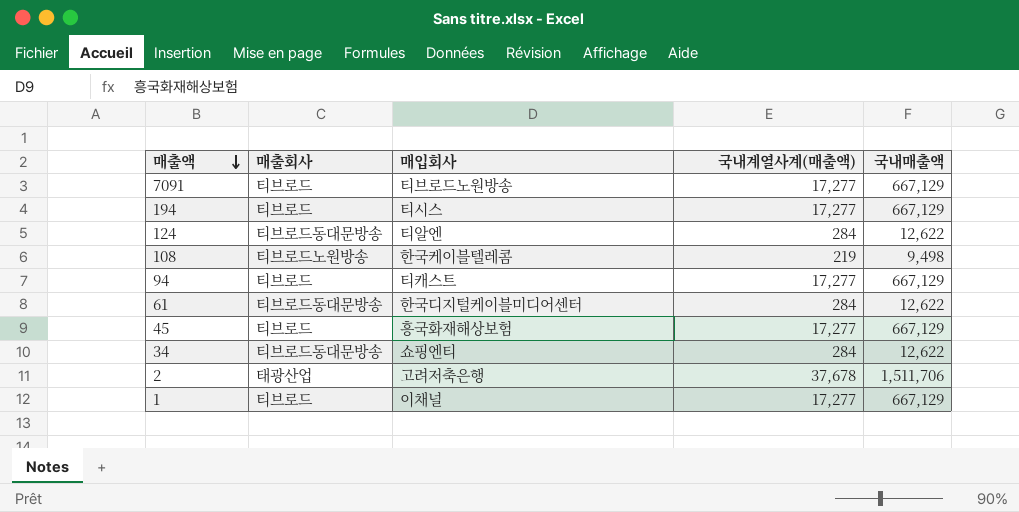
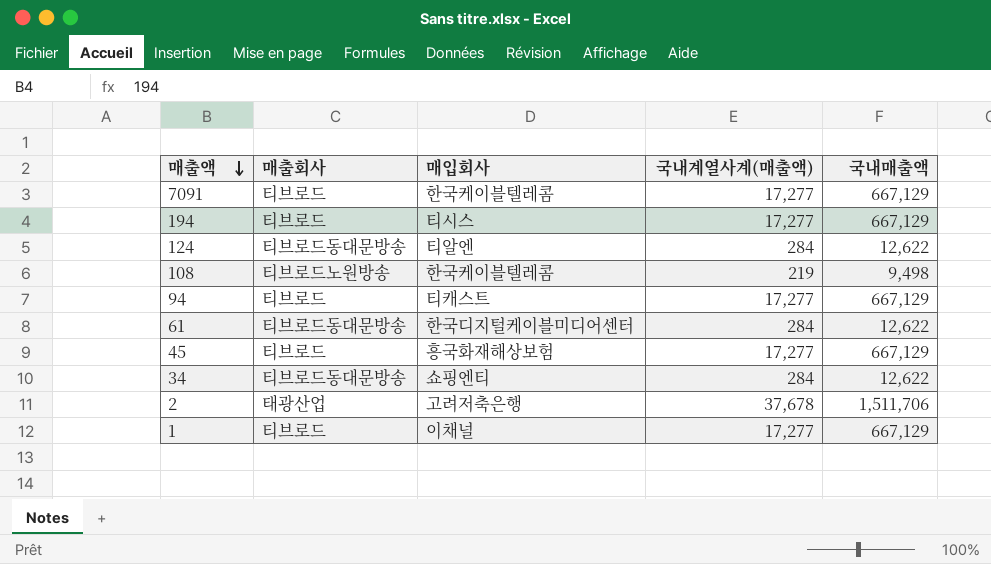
7091 | 매입회사: 티브로드노원방송 -> 한국케이블텔레콤

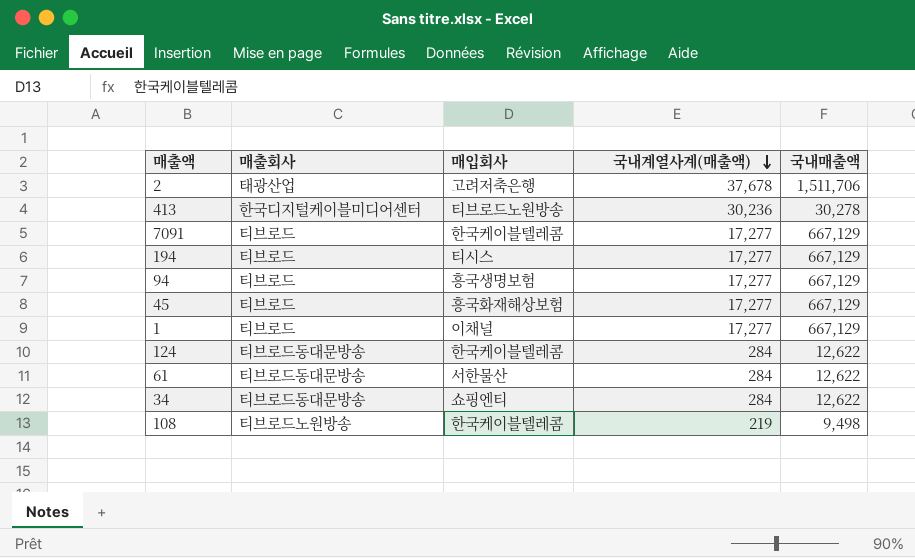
row order: 매출액 descending -> 국내계열사계(매출액) descending
row 413: none -> 한국디지털케이블미디어센터 | 티브로드노원방송 | 30,236 | 30,278
94 | 매입회사: 티캐스트 -> 흥국생명보험
124 | 매입회사: 티알엔 -> 한국케이블텔레콤
61 | 매입회사: 한국디지털케이블미디어센터 -> 서한물산

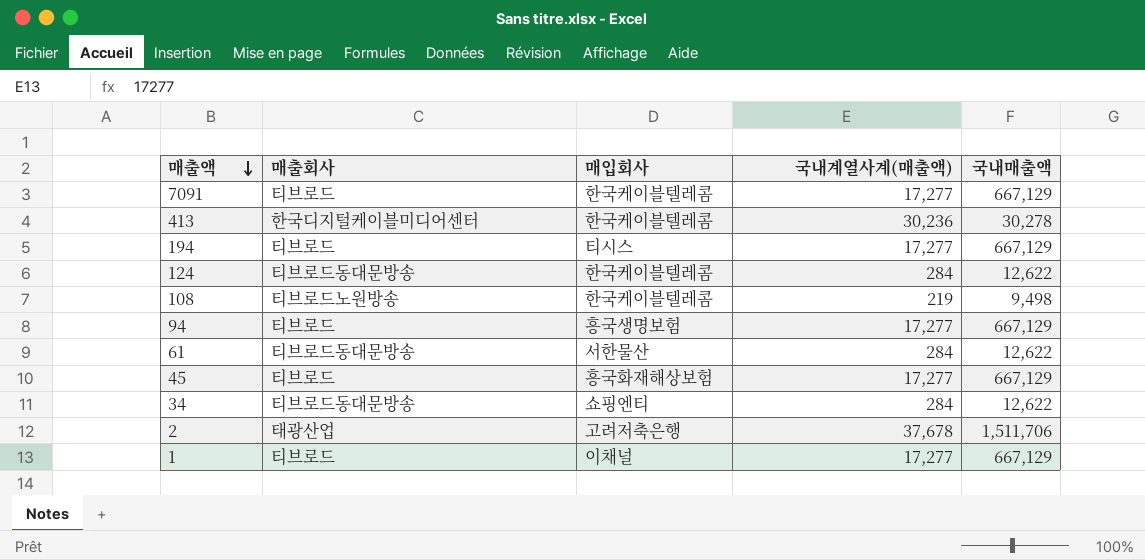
row order: 국내계열사계(매출액) descending -> 매출액 descending
413 | 매입회사: 티브로드노원방송 -> 한국케이블텔레콤

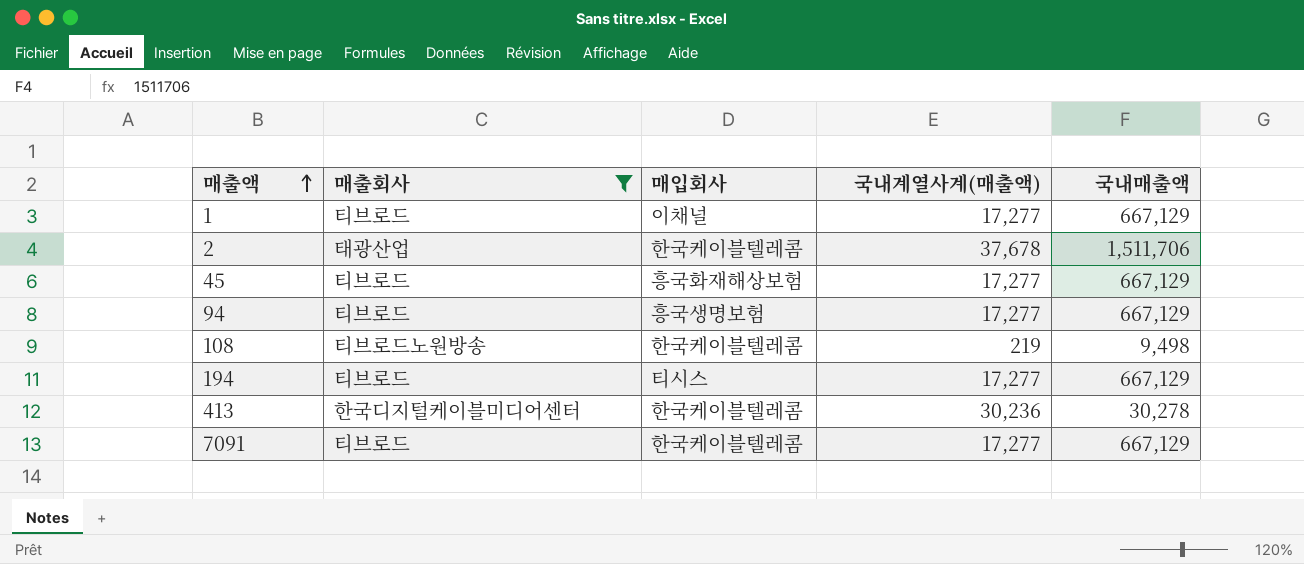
filter: none -> 매출회사 != 티브로드동대문방송
row order: 매출액 descending -> 매출액 ascending
2 | 매입회사: 고려저축은행 -> 한국케이블텔레콤

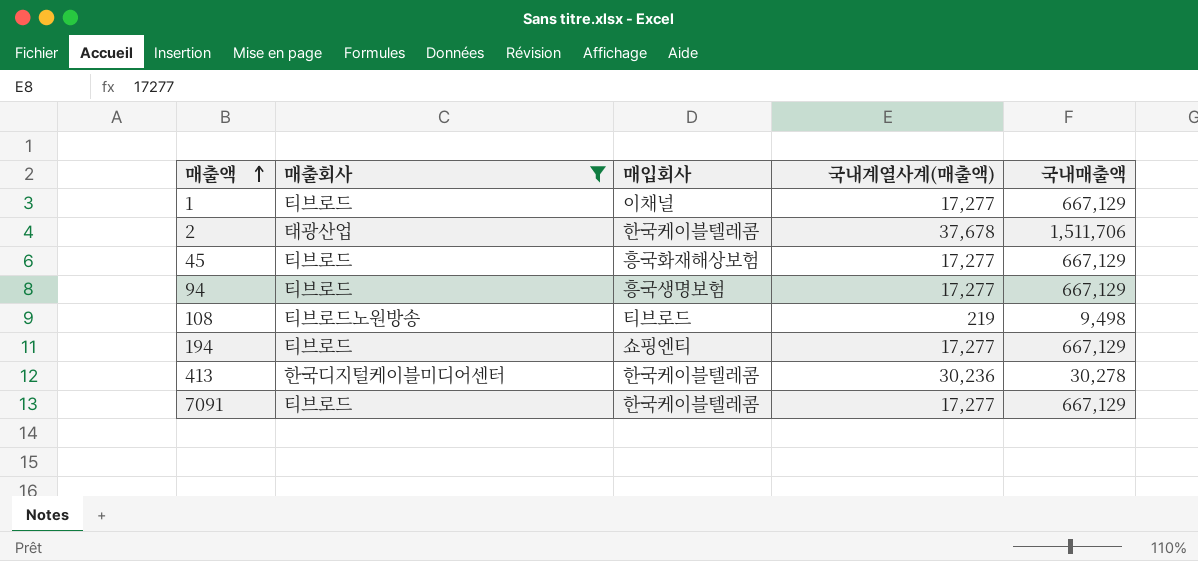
108 | 매입회사: 한국케이블텔레콤 -> 티브로드
194 | 매입회사: 티시스 -> 쇼핑엔티

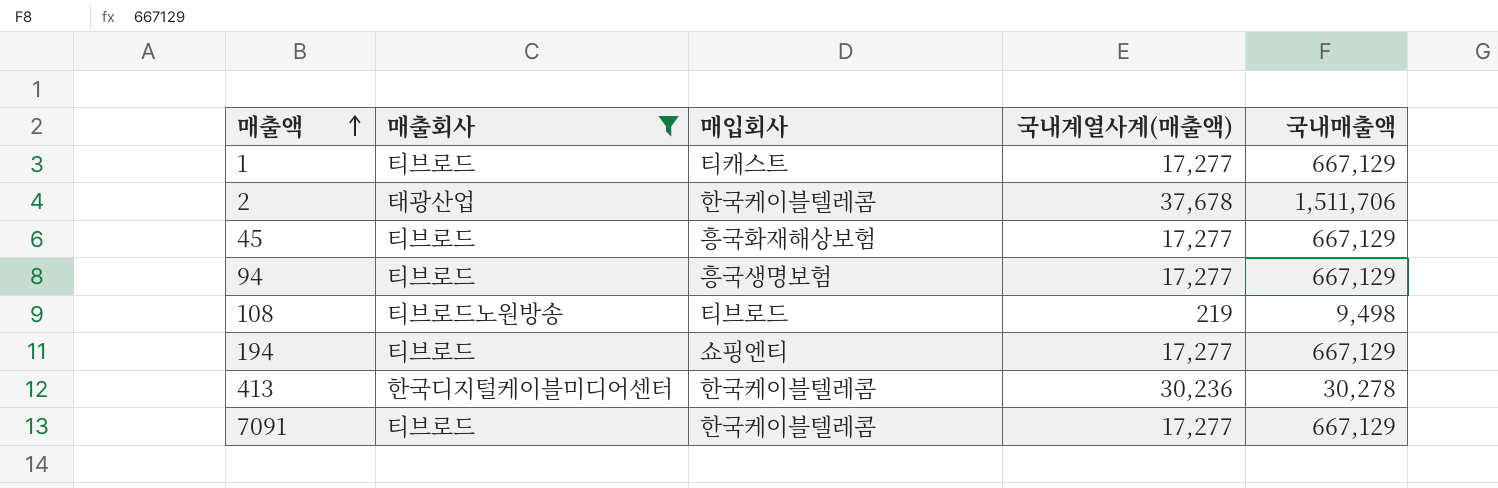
1 | 매입회사: 이채널 -> 티캐스트

